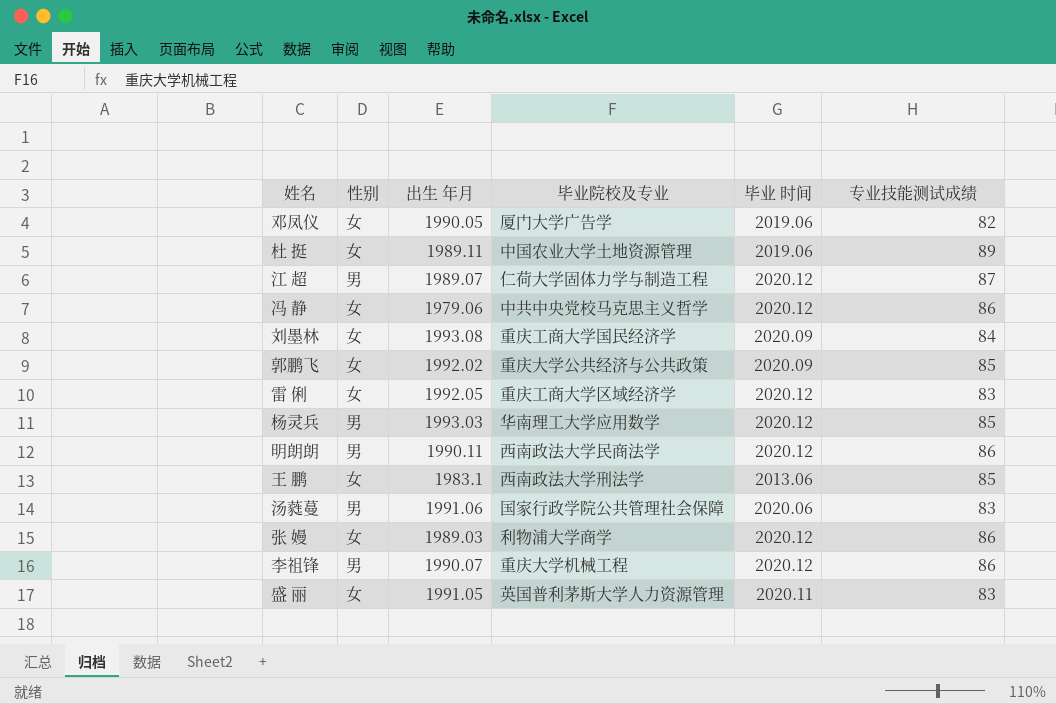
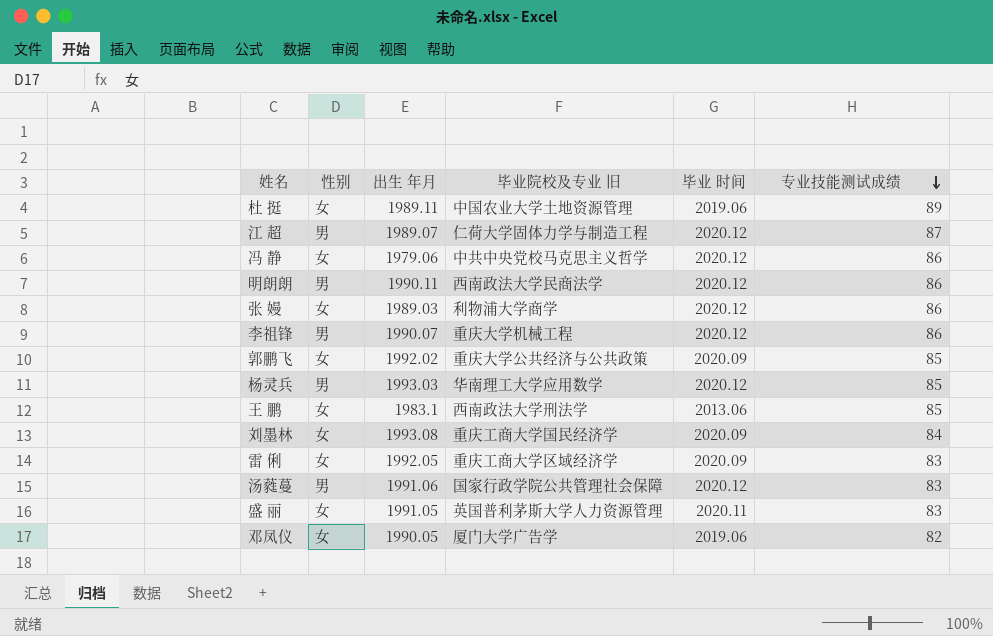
row order: none -> 专业技能测试成绩 descending
column name: 毕业院校及专业 -> 毕业院校及专业 旧
雷 俐 | 毕业 时间: 2020.12 -> 2020.09
汤蕤蔓 | 毕业 时间: 2020.06 -> 2020.12

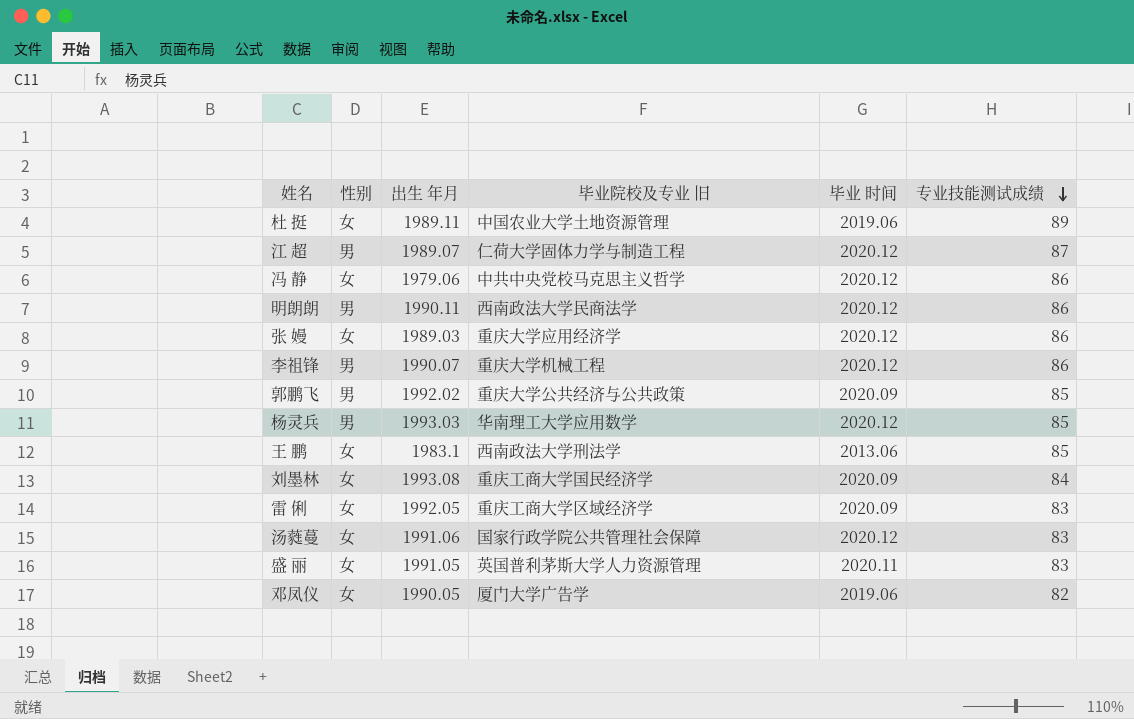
张 嫚 | 毕业院校及专业 旧: 利物浦大学商学 -> 重庆大学应用经济学
郭鹏飞 | 性别: 女 -> 男
汤蕤蔓 | 性别: 男 -> 女

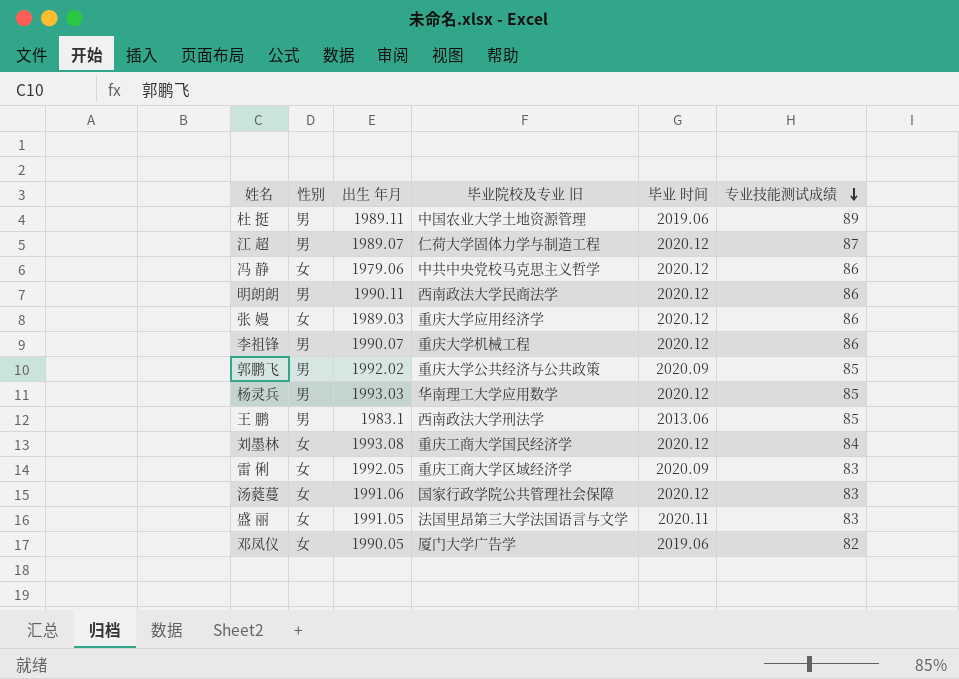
杜 挺 | 性别: 女 -> 男
王 鹏 | 性别: 女 -> 男
刘墨林 | 毕业 时间: 2020.09 -> 2020.12
盛 丽 | 毕业院校及专业 旧: 英国普利茅斯大学人力资源管理 -> 法国里昂第三大学法国语言与文学

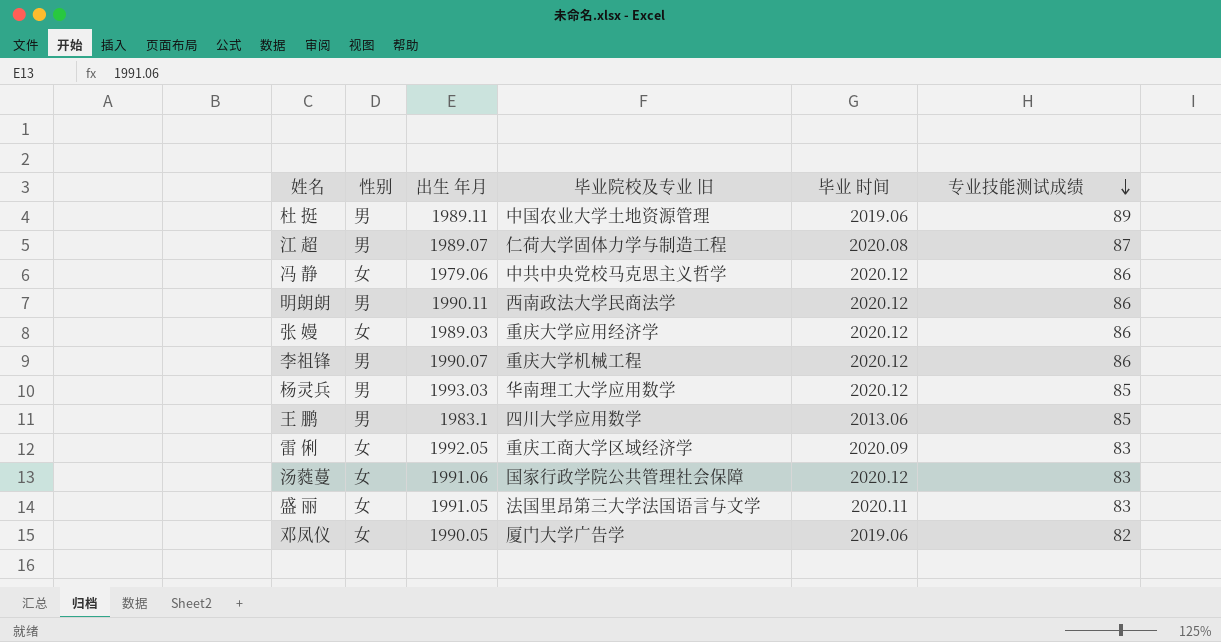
row 郭鹏飞: 男 | 1992.02 | 重庆大学公共经济与公共政策 | 2020.09 | 85 -> none
row 刘墨林: 女 | 1993.08 | 重庆工商大学国民经济学 | 2020.12 | 84 -> none
江 超 | 毕业 时间: 2020.12 -> 2020.08
王 鹏 | 毕业院校及专业 旧: 西南政法大学刑法学 -> 四川大学应用数学

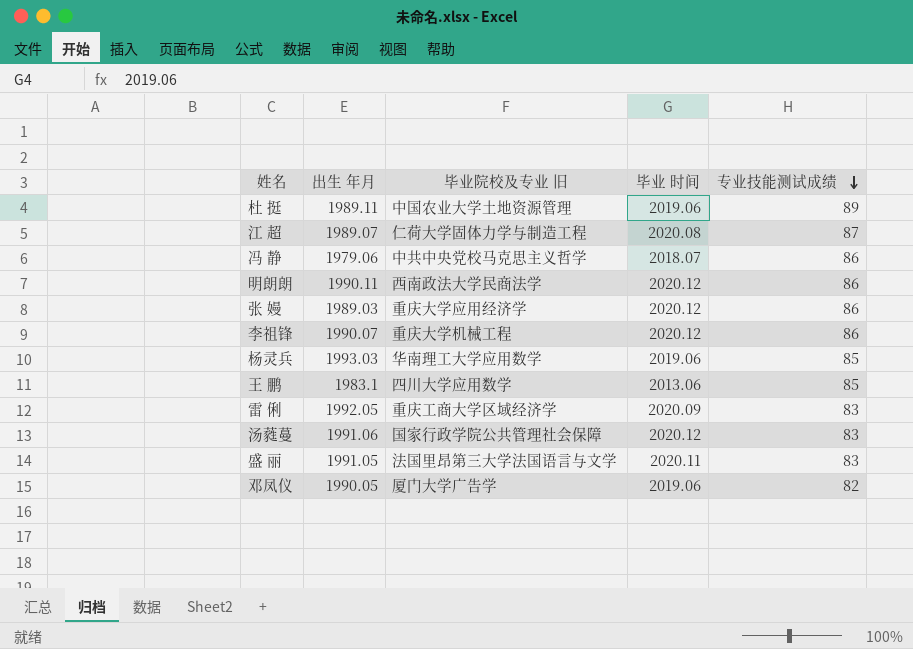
column 性别 | position: 2 -> none
冯 静 | 毕业 时间: 2020.12 -> 2018.07
杨灵兵 | 毕业 时间: 2020.12 -> 2019.06

